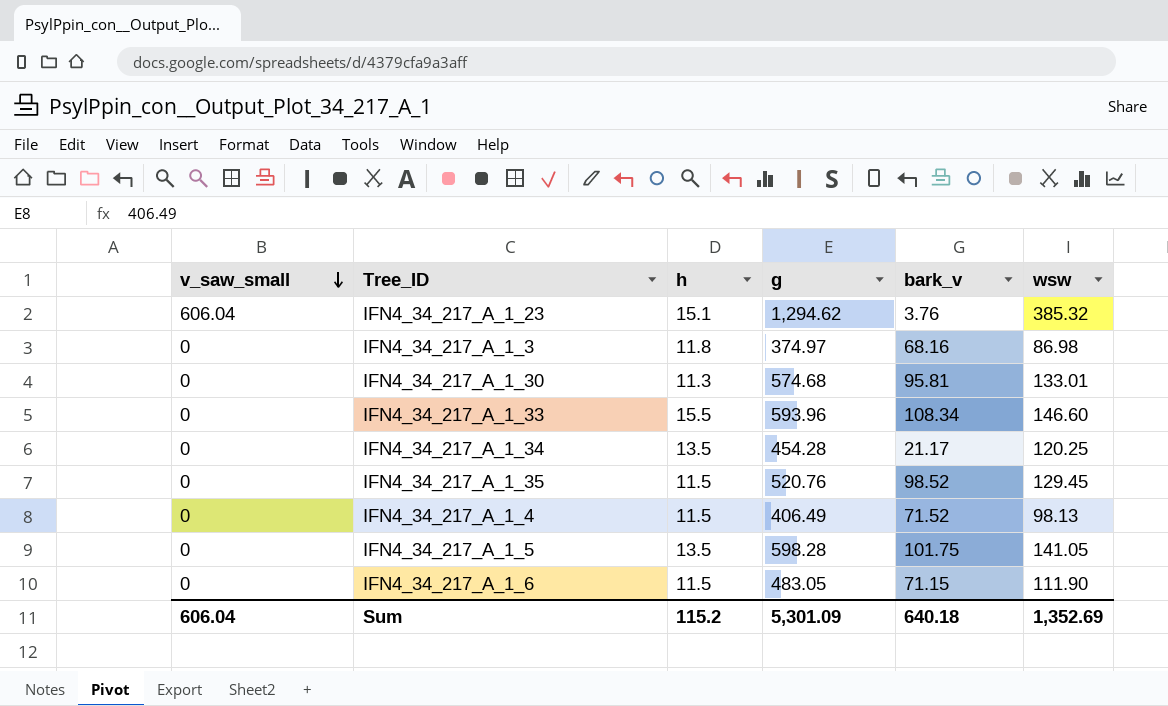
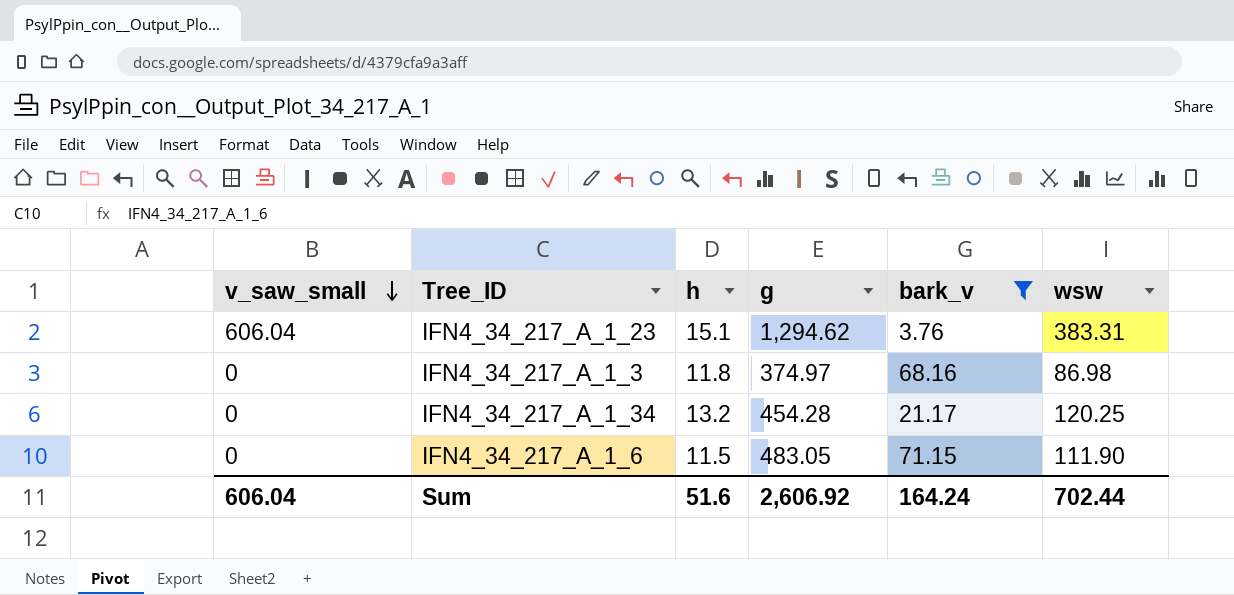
filter: none -> bark_v <= 71.15
IFN4_34_217_A_1_23 | wsw: 385.32 -> 383.31
IFN4_34_217_A_1_34 | h: 13.5 -> 13.2
Sum | h: 115.2 -> 51.6
Sum | g: 5,301.09 -> 2,606.92
Sum | bark_v: 640.18 -> 164.24
Sum | wsw: 1,352.69 -> 702.44

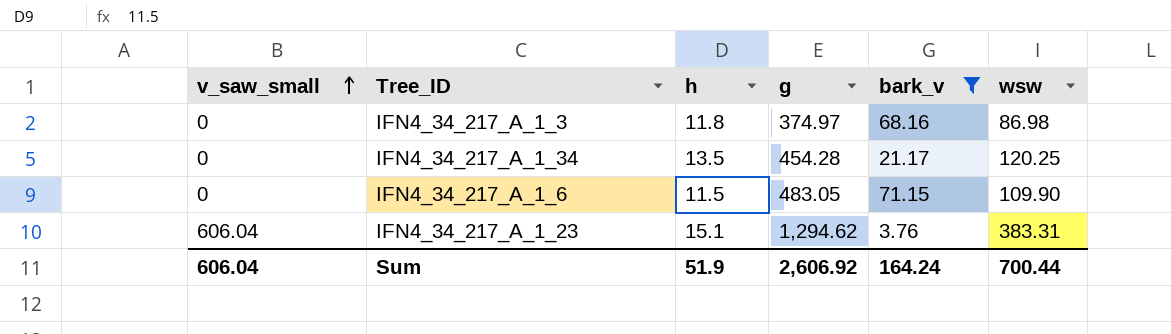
row order: v_saw_small descending -> v_saw_small ascending
IFN4_34_217_A_1_34 | h: 13.2 -> 13.5
IFN4_34_217_A_1_6 | wsw: 111.90 -> 109.90
Sum | h: 51.6 -> 51.9
Sum | wsw: 702.44 -> 700.44

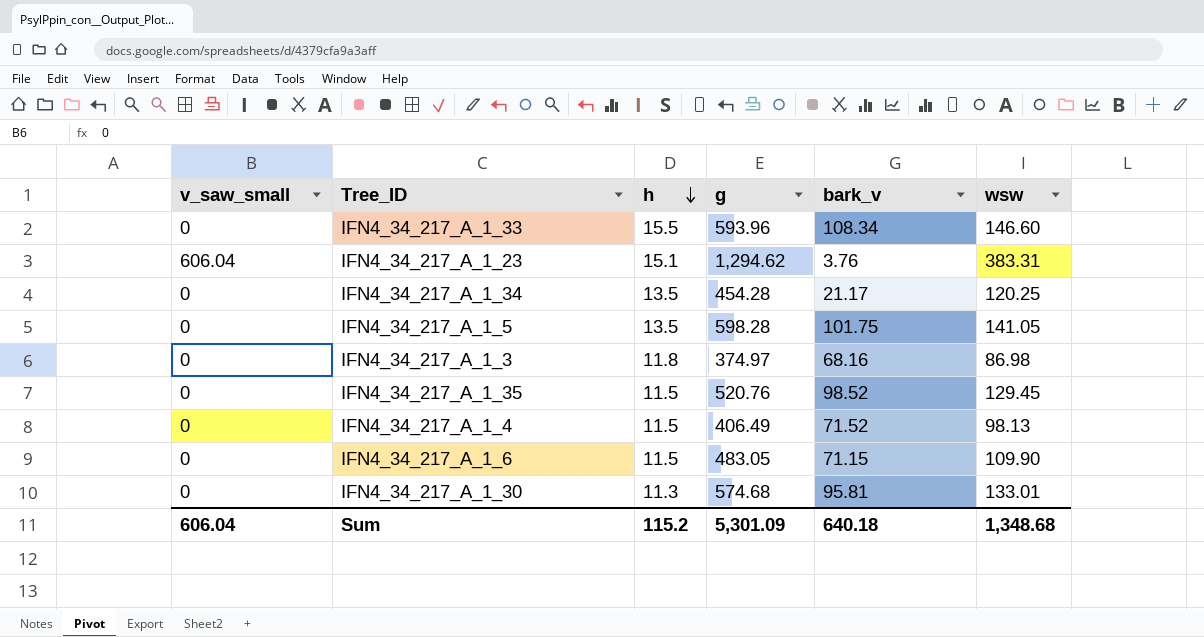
filter: bark_v <= 71.15 -> none
row order: v_saw_small ascending -> h descending
Sum | h: 51.9 -> 115.2
Sum | g: 2,606.92 -> 5,301.09
Sum | bark_v: 164.24 -> 640.18
Sum | wsw: 700.44 -> 1,348.68

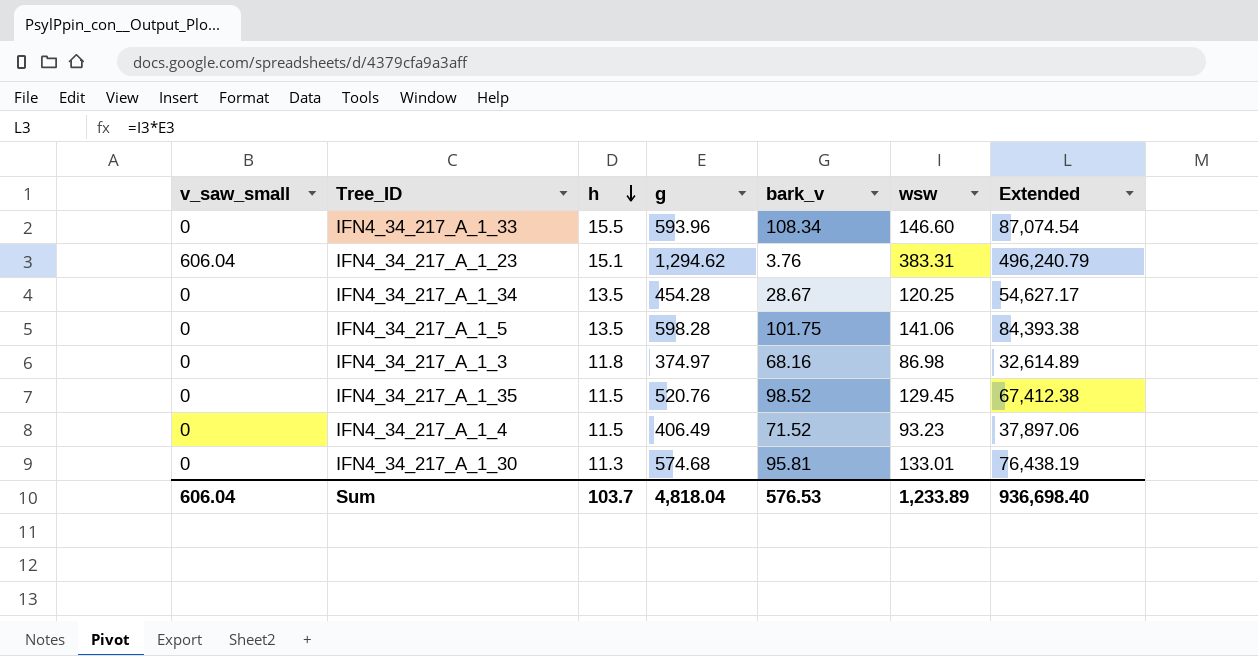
column Extended | formula: none -> [g] * [wsw]
row IFN4_34_217_A_1_6: 0 | 11.5 | 483.05 | 71.15 | 109.90 -> none
IFN4_34_217_A_1_34 | bark_v: 21.17 -> 28.67
IFN4_34_217_A_1_5 | wsw: 141.05 -> 141.06
IFN4_34_217_A_1_4 | wsw: 98.13 -> 93.23
Sum | h: 115.2 -> 103.7
Sum | g: 5,301.09 -> 4,818.04
Sum | bark_v: 640.18 -> 576.53
Sum | wsw: 1,348.68 -> 1,233.89

